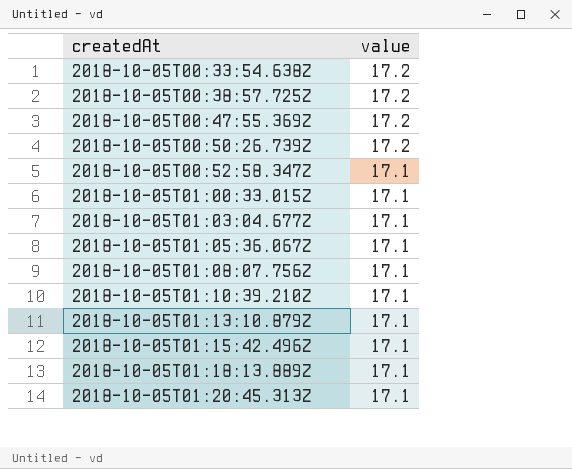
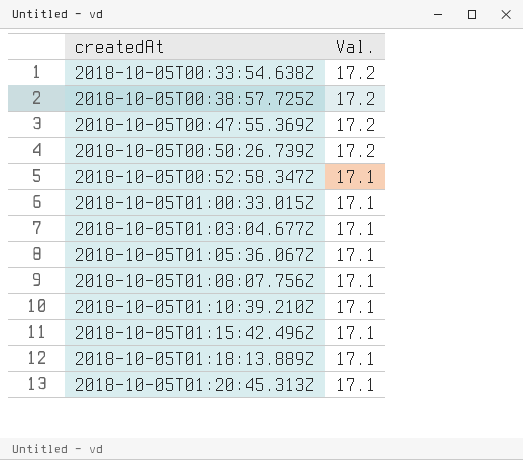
column name: value -> Val.
row 2018-10-05T01:13:10.879Z: 17.1 -> none

